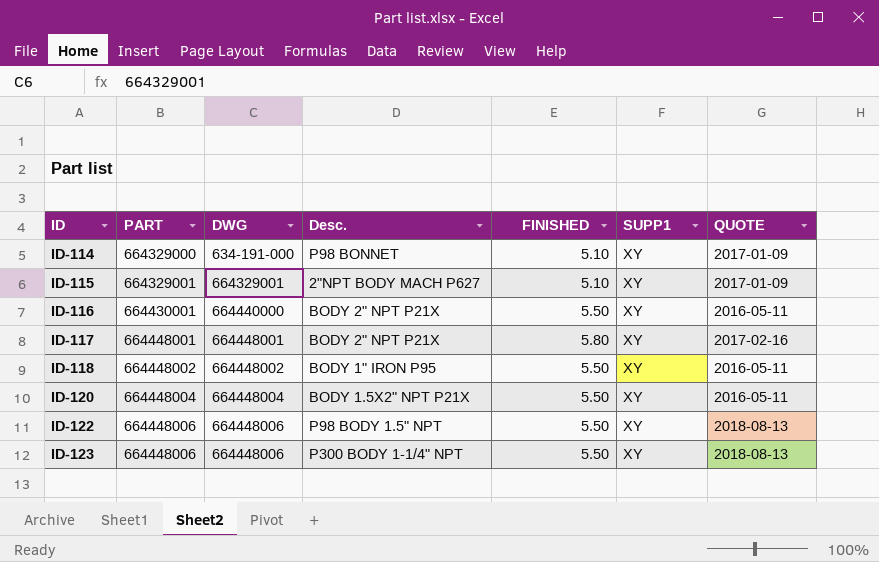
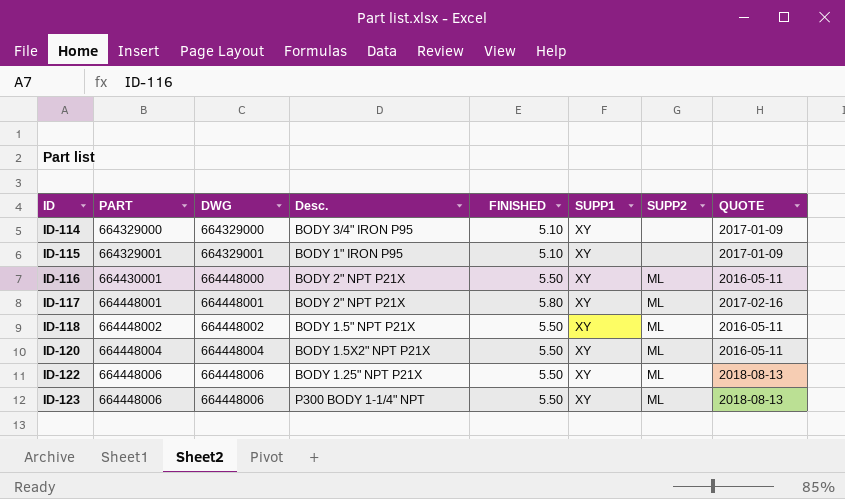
column SUPP2 | position: none -> 7
ID-114 | DWG: 634-191-000 -> 664329000
ID-114 | Desc.: P98 BONNET -> BODY 3/4" IRON P95
ID-115 | Desc.: 2"NPT BODY MACH P627 -> BODY 1" IRON P95
ID-116 | DWG: 664440000 -> 664448000
ID-118 | Desc.: BODY 1" IRON P95 -> BODY 1.5" NPT P21X
ID-122 | Desc.: P98 BODY 1.5" NPT -> BODY 1.25" NPT P21X

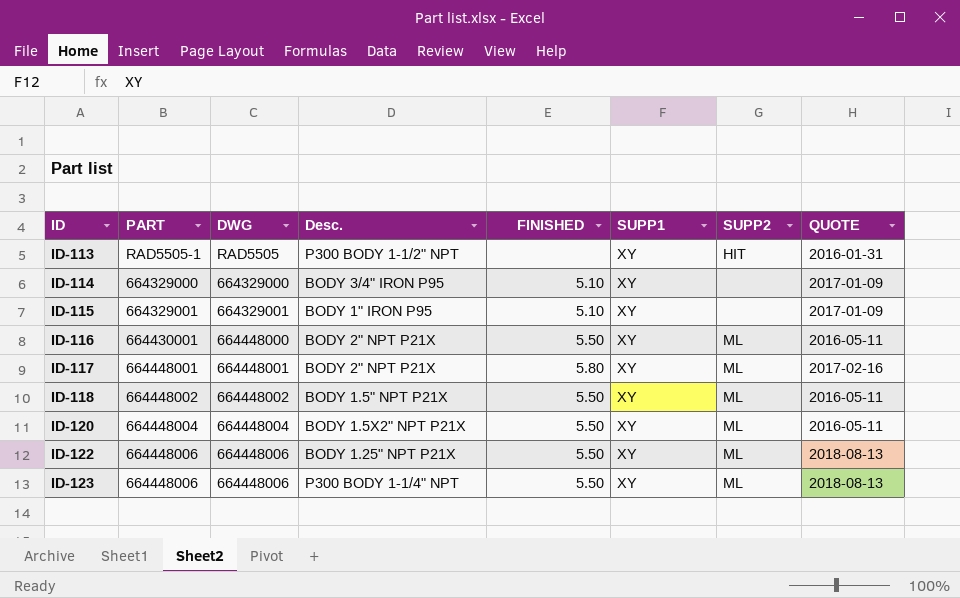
row ID-113: none -> RAD5505-1 | RAD5505 | P300 BODY 1-1/2" NPT | none | XY | HIT | 2016-01-31

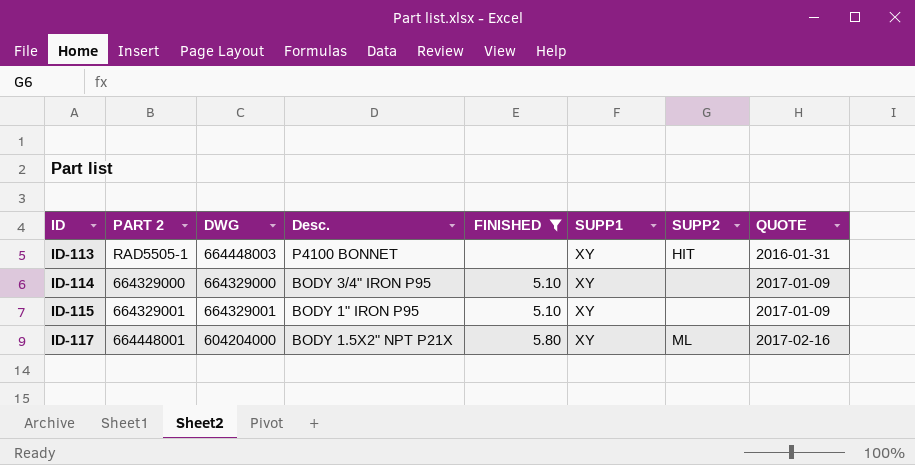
filter: none -> FINISHED != 5.50
column name: PART -> PART 2
ID-113 | DWG: RAD5505 -> 664448003
ID-113 | Desc.: P300 BODY 1-1/2" NPT -> P4100 BONNET
ID-117 | DWG: 664448001 -> 604204000
ID-117 | Desc.: BODY 2" NPT P21X -> BODY 1.5X2" NPT P21X

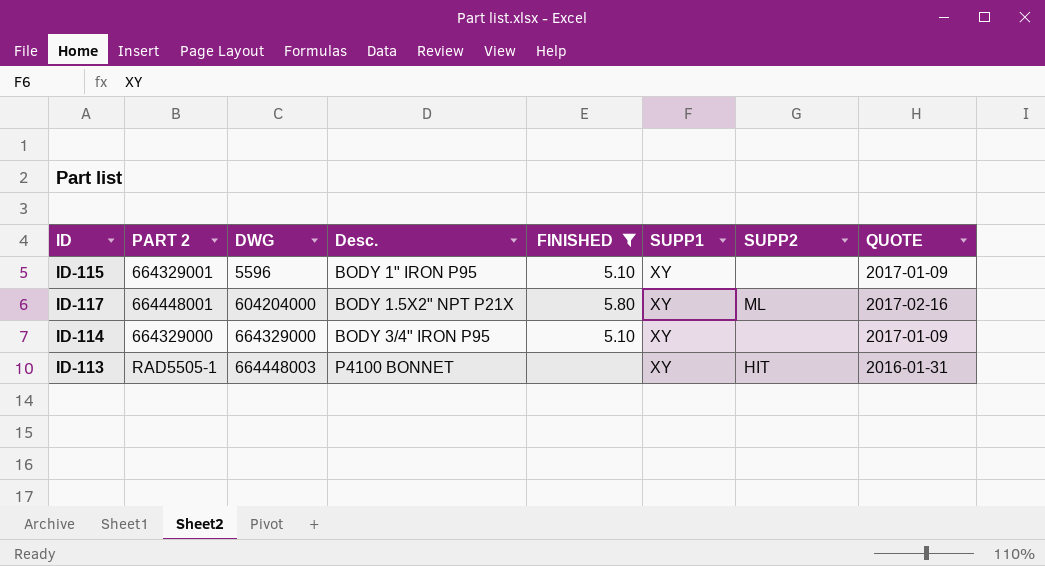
row order: ID ascending -> DWG ascending
ID-115 | DWG: 664329001 -> 5596

